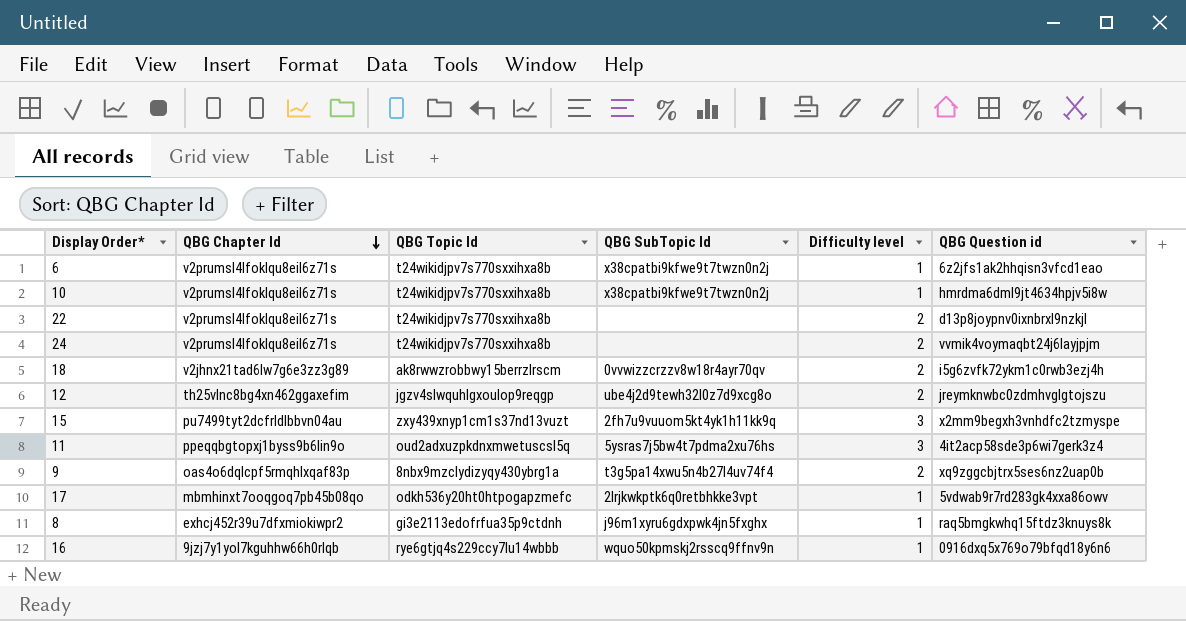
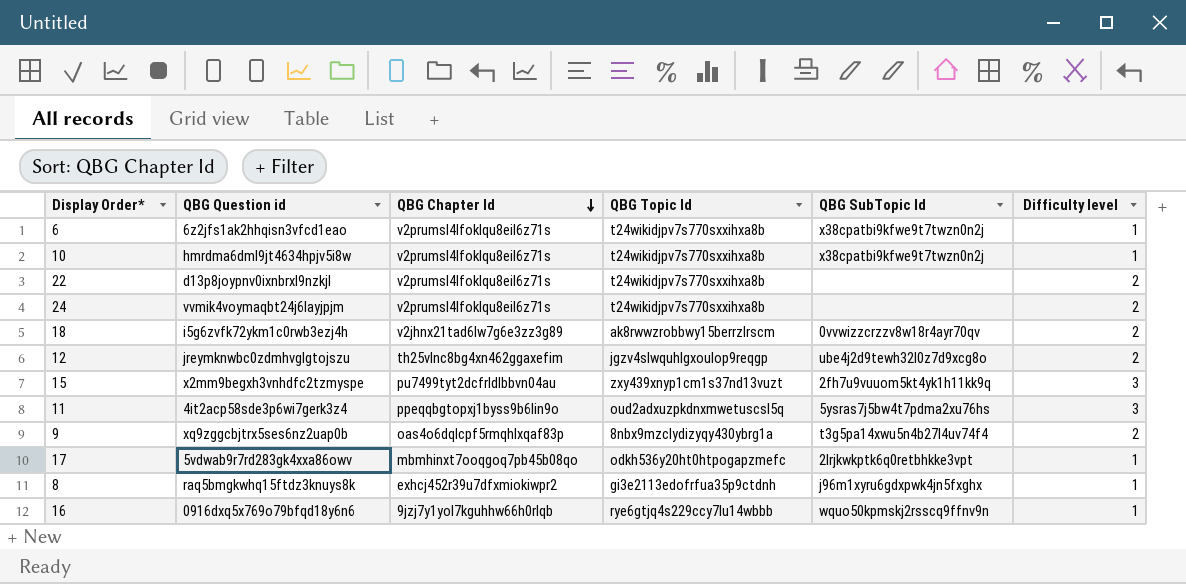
column QBG Question id | position: 6 -> 2

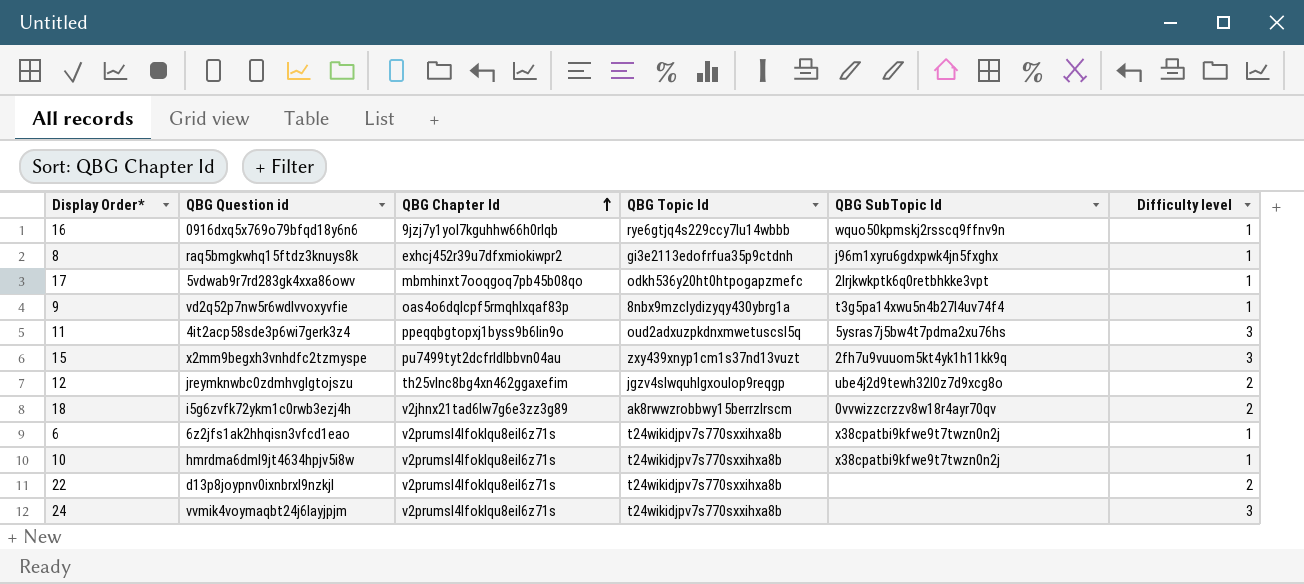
row order: QBG Chapter Id descending -> QBG Chapter Id ascending
9 | QBG Question id: xq9zggcbjtrx5ses6nz2uap0b -> vd2q52p7nw5r6wdlvvoxyvfie
9 | Difficulty level: 2 -> 1
24 | Difficulty level: 2 -> 3

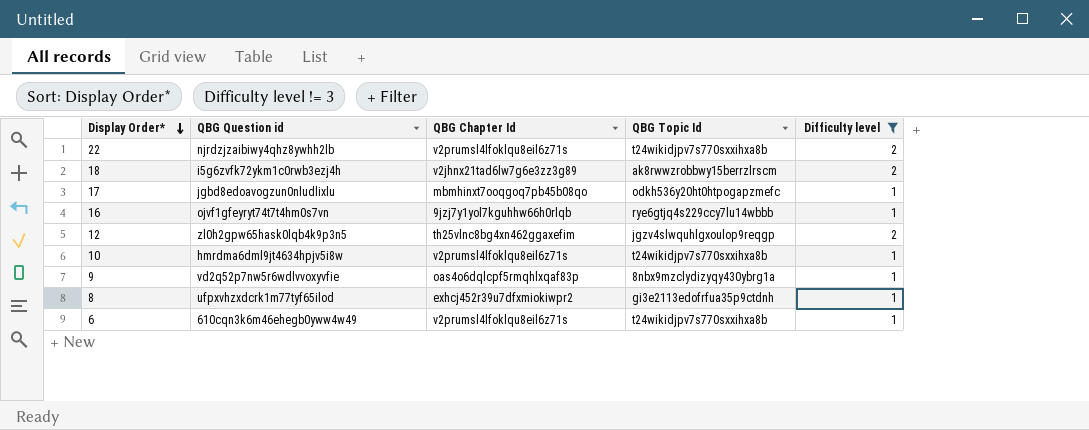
filter: none -> Difficulty level != 3
row order: QBG Chapter Id ascending -> Display Order* descending
column QBG SubTopic Id | position: 5 -> none
22 | QBG Question id: d13p8joypnv0ixnbrxl9nzkjl -> njrdzjzaibiwy4qhz8ywhh2lb
17 | QBG Question id: 5vdwab9r7rd283gk4xxa86owv -> jgbd8edoavogzun0nludlixlu
16 | QBG Question id: 0916dxq5x769o79bfqd18y6n6 -> ojvf1gfeyryt74t7t4hm0s7vn
12 | QBG Question id: jreymknwbc0zdmhvglgtojszu -> zl0h2gpw65hask0lqb4k9p3n5
8 | QBG Question id: raq5bmgkwhq15ftdz3knuys8k -> ufpxvhzxdcrk1m77tyf65ilod
6 | QBG Question id: 6z2jfs1ak2hhqisn3vfcd1eao -> 610cqn3k6m46ehegb0yww4w49

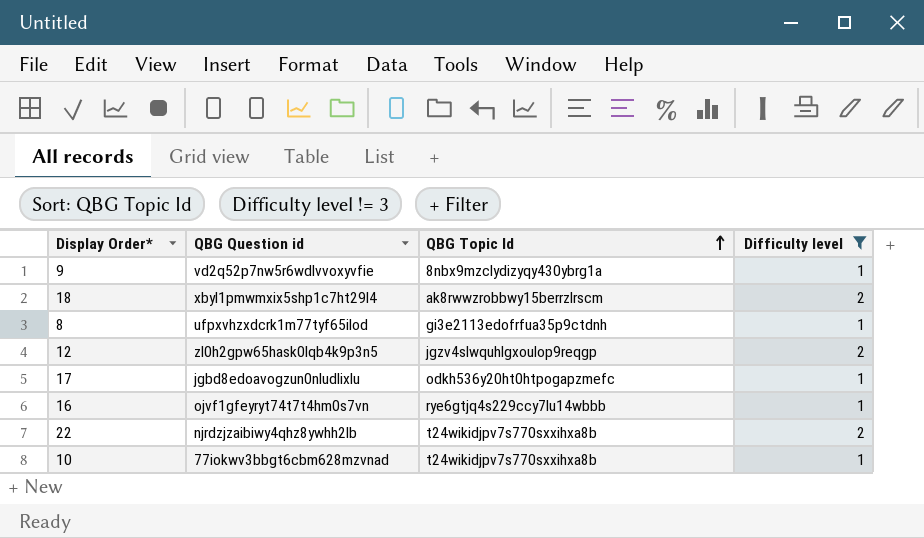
row order: Display Order* descending -> QBG Topic Id ascending
column QBG Chapter Id | position: 3 -> none
row 6: 610cqn3k6m46ehegb0yww4w49 | v2prumsl4lfoklqu8eil6z71s | t24wikidjpv7s770sxxihxa8b | 1 -> none
18 | QBG Question id: i5g6zvfk72ykm1c0rwb3ezj4h -> xbyl1pmwmxix5shp1c7ht29l4
10 | QBG Question id: hmrdma6dml9jt4634hpjv5i8w -> 77iokwv3bbgt6cbm628mzvnad

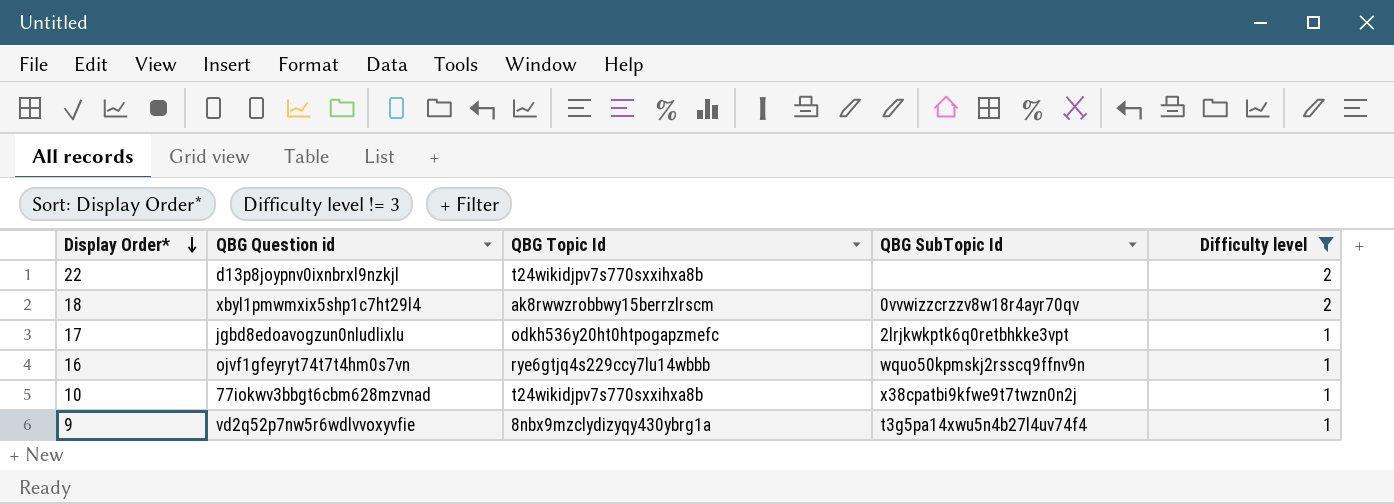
row order: QBG Topic Id ascending -> Display Order* descending
column QBG SubTopic Id | position: none -> 4
row 8: ufpxvhzxdcrk1m77tyf65ilod | gi3e2113edofrfua35p9ctdnh | 1 -> none
row 12: zl0h2gpw65hask0lqb4k9p3n5 | jgzv4slwquhlgxoulop9reqgp | 2 -> none
22 | QBG Question id: njrdzjzaibiwy4qhz8ywhh2lb -> d13p8joypnv0ixnbrxl9nzkjl

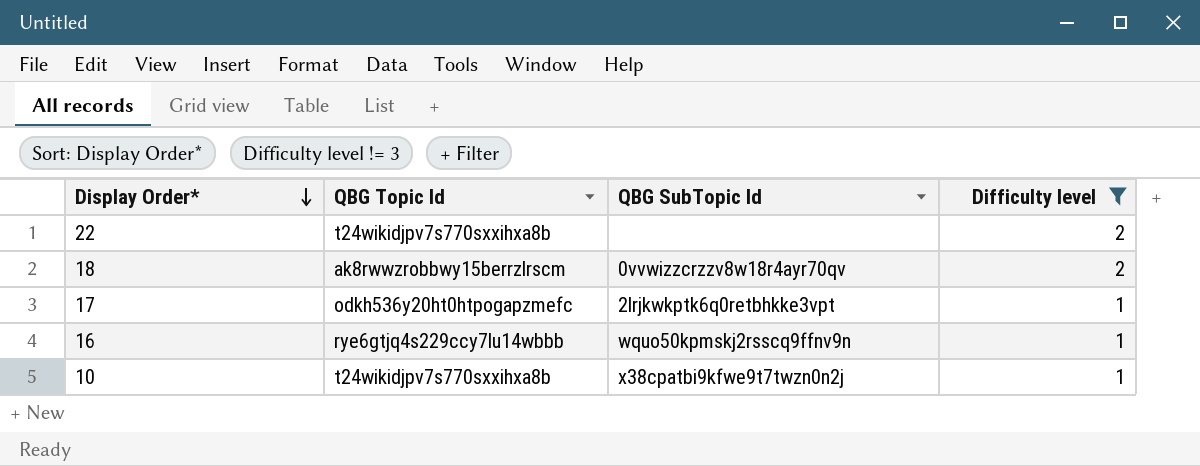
column QBG Question id | position: 2 -> none
row 9: vd2q52p7nw5r6wdlvvoxyvfie | 8nbx9mzclydizyqy430ybrg1a | t3g5pa14xwu5n4b27l4uv74f4 | 1 -> none

